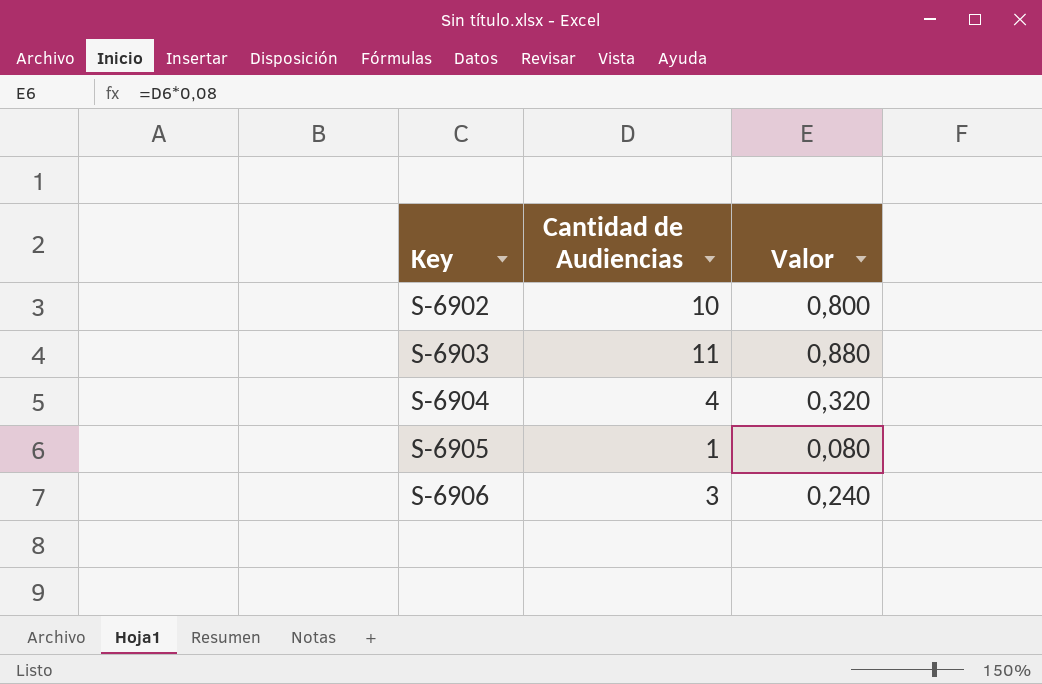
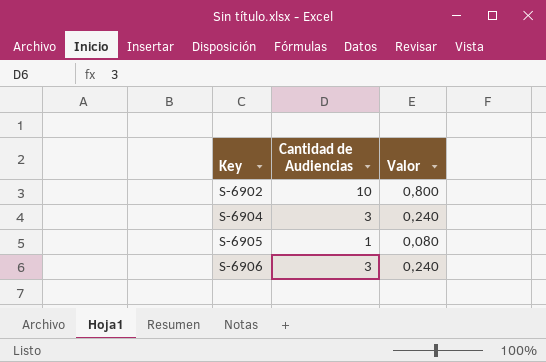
row S-6903: 11 | 0,880 -> none
S-6904 | Cantidad de Audiencias: 4 -> 3
S-6904 | Valor: 0,320 -> 0,240

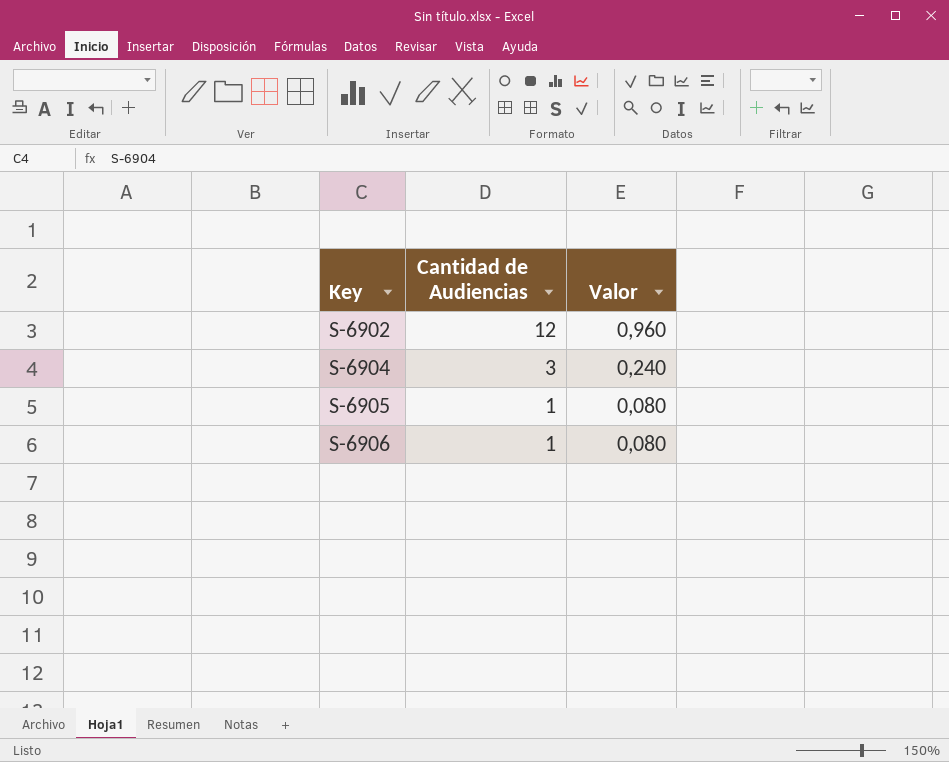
S-6902 | Cantidad de Audiencias: 10 -> 12
S-6902 | Valor: 0,800 -> 0,960
S-6906 | Cantidad de Audiencias: 3 -> 1
S-6906 | Valor: 0,240 -> 0,080

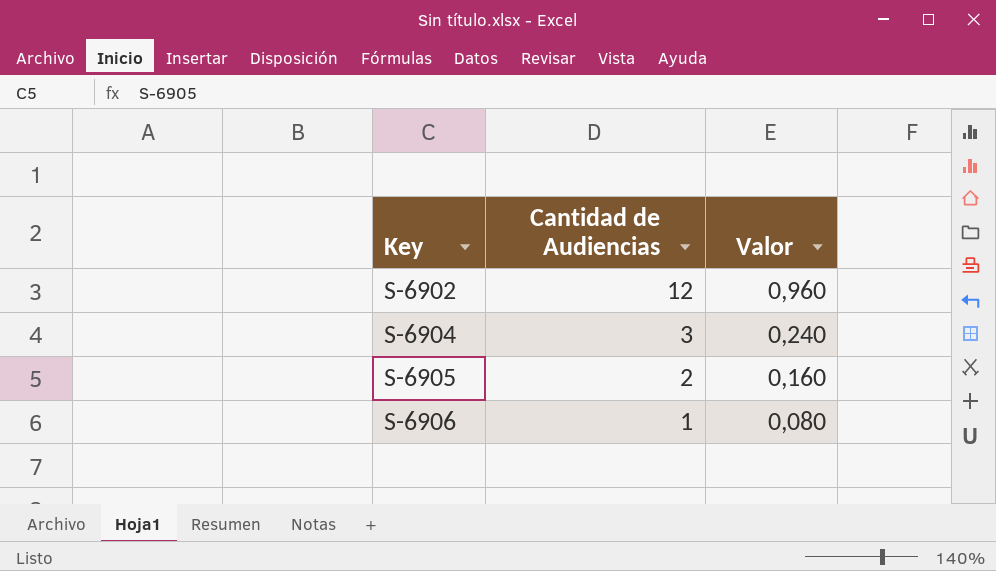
S-6905 | Cantidad de Audiencias: 1 -> 2
S-6905 | Valor: 0,080 -> 0,160

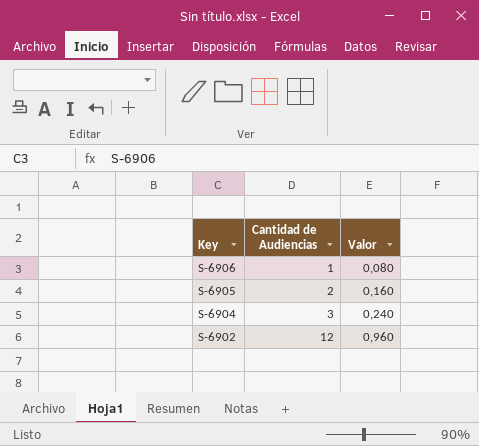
row order: Key ascending -> Key descending

